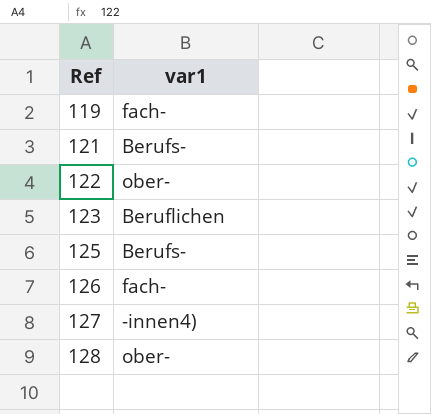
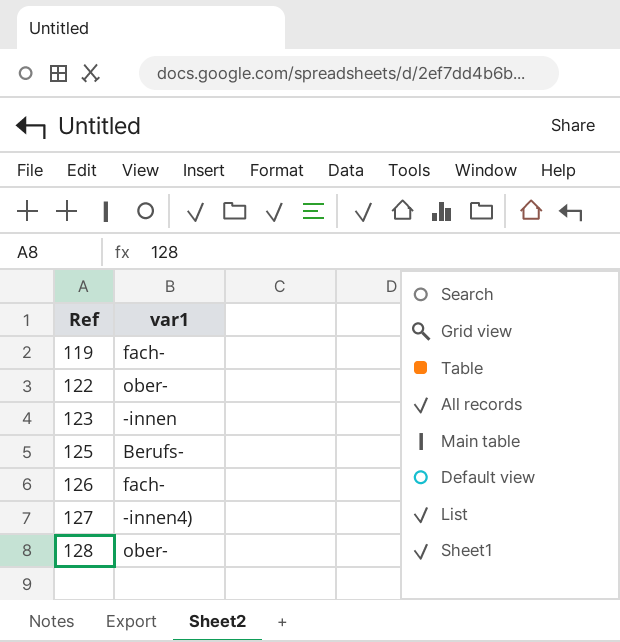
row 121: Berufs- -> none
123 | var1: Beruflichen -> -innen

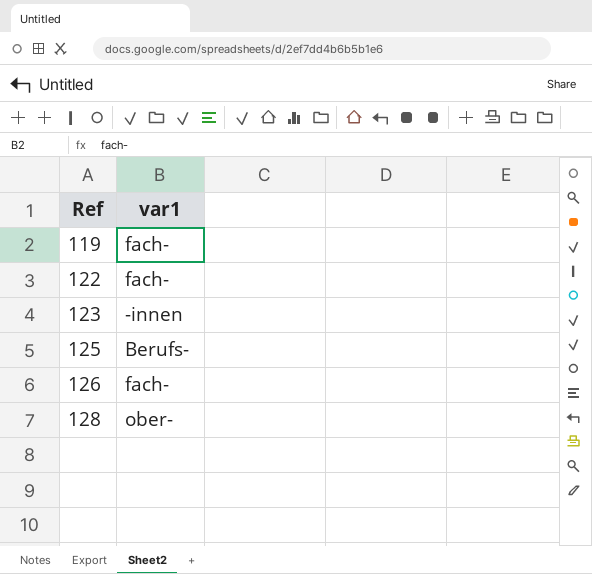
row 127: -innen4) -> none
122 | var1: ober- -> fach-

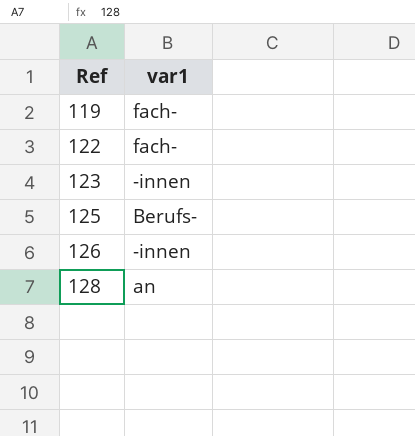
126 | var1: fach- -> -innen
128 | var1: ober- -> an

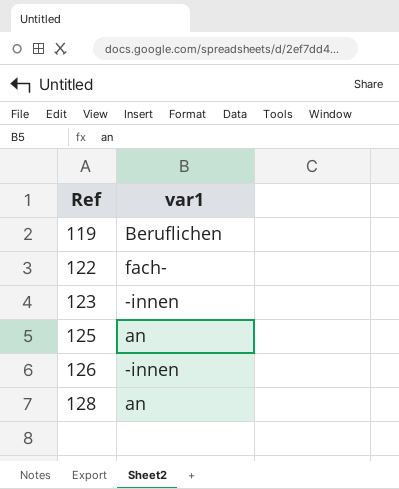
119 | var1: fach- -> Beruflichen
125 | var1: Berufs- -> an

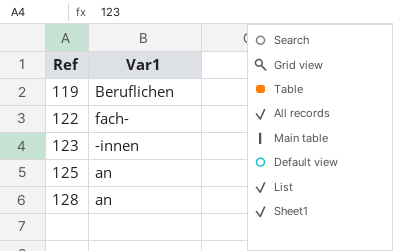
column name: var1 -> Var1
row 126: -innen -> none

